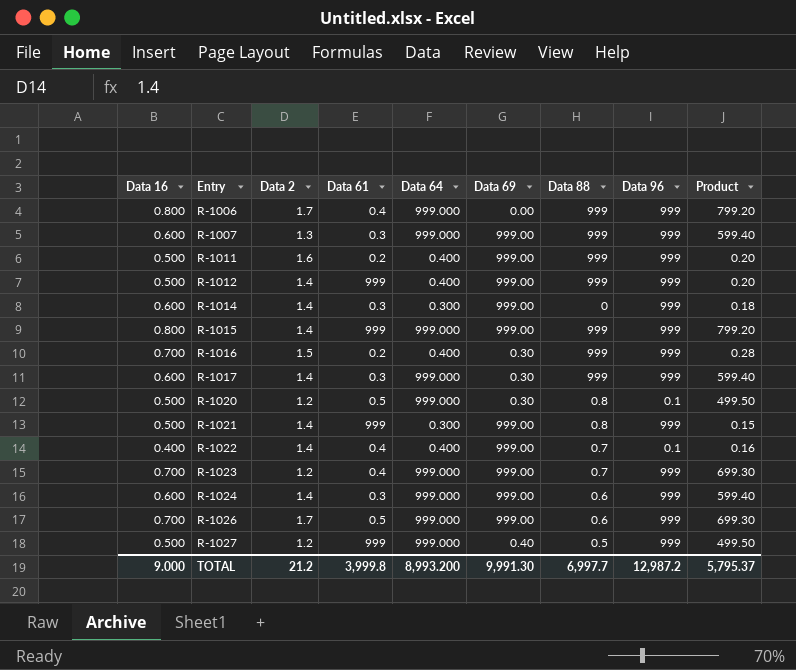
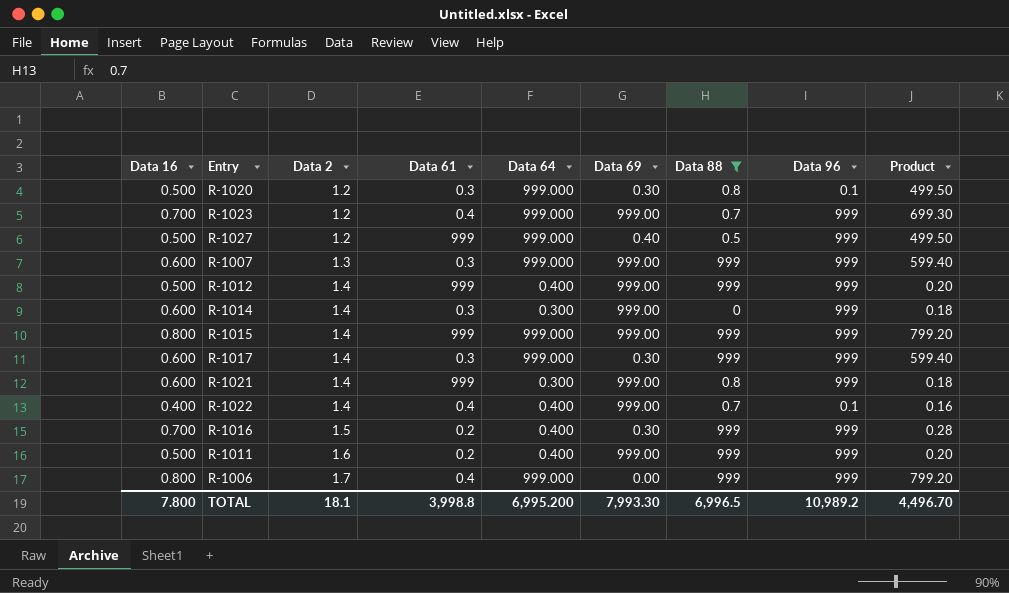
filter: none -> Data 88 != 0.6
row order: Entry ascending -> Data 2 ascending
R-1020 | Data 61: 0.5 -> 0.3
R-1021 | Data 16: 0.500 -> 0.600
R-1021 | Product: 0.15 -> 0.18
TOTAL | Data 16: 9.000 -> 7.800
TOTAL | Data 2: 21.2 -> 18.1
TOTAL | Data 61: 3,999.8 -> 3,998.8
TOTAL | Data 64: 8,993.200 -> 6,995.200
TOTAL | Data 69: 9,991.30 -> 7,993.30
TOTAL | Data 88: 6,997.7 -> 6,996.5
TOTAL | Data 96: 12,987.2 -> 10,989.2
TOTAL | Product: 5,795.37 -> 4,496.70

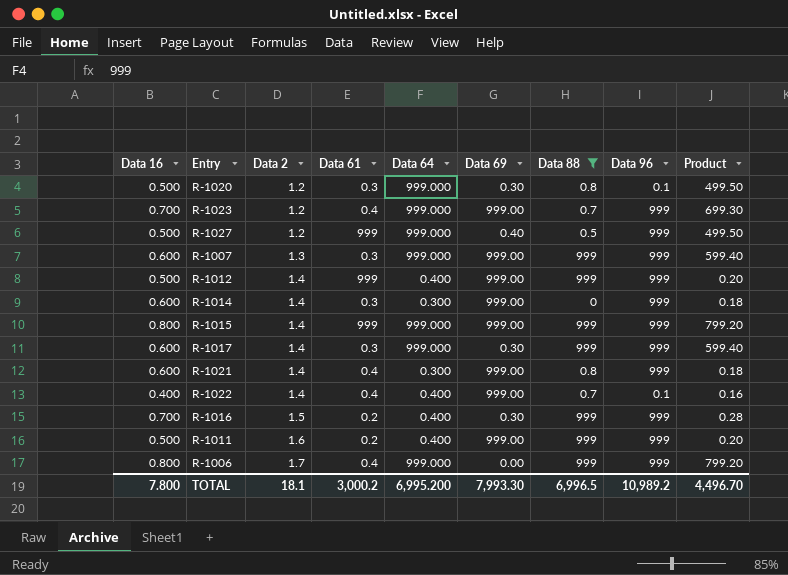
R-1021 | Data 61: 999 -> 0.4
TOTAL | Data 61: 3,998.8 -> 3,000.2

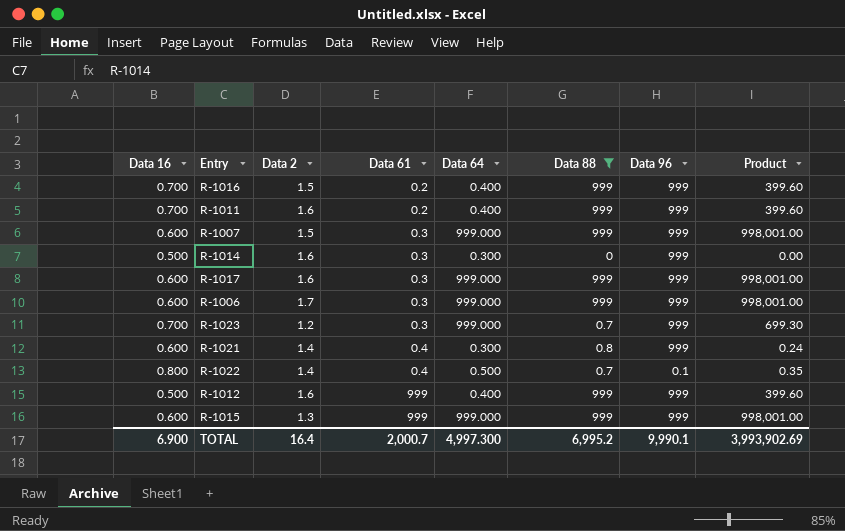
row order: Data 2 ascending -> Data 61 ascending
column Data 69 | position: 6 -> none
column Product | formula: [Data 16] * [Data 64] -> [Data 64] * [Data 88]
row R-1020: 0.500 | 1.2 | 0.3 | 999.000 | 0.30 | 0.8 | 0.1 | 499.50 -> none
row R-1027: 0.500 | 1.2 | 999 | 999.000 | 0.40 | 0.5 | 999 | 499.50 -> none
R-1011 | Data 16: 0.500 -> 0.700
R-1007 | Data 2: 1.3 -> 1.5
R-1014 | Data 16: 0.600 -> 0.500
R-1014 | Data 2: 1.4 -> 1.6
R-1017 | Data 2: 1.4 -> 1.6
R-1006 | Data 16: 0.800 -> 0.600
R-1006 | Data 61: 0.4 -> 0.3
R-1023 | Data 61: 0.4 -> 0.3
R-1022 | Data 16: 0.400 -> 0.800
R-1022 | Data 64: 0.400 -> 0.500
R-1012 | Data 2: 1.4 -> 1.6
R-1015 | Data 16: 0.800 -> 0.600
R-1015 | Data 2: 1.4 -> 1.3
TOTAL | Data 16: 7.800 -> 6.900
TOTAL | Data 2: 18.1 -> 16.4
TOTAL | Data 61: 3,000.2 -> 2,000.7
TOTAL | Data 64: 6,995.200 -> 4,997.300
TOTAL | Data 88: 6,996.5 -> 6,995.2
TOTAL | Data 96: 10,989.2 -> 9,990.1
TOTAL | Product: 4,496.70 -> 3,993,902.69

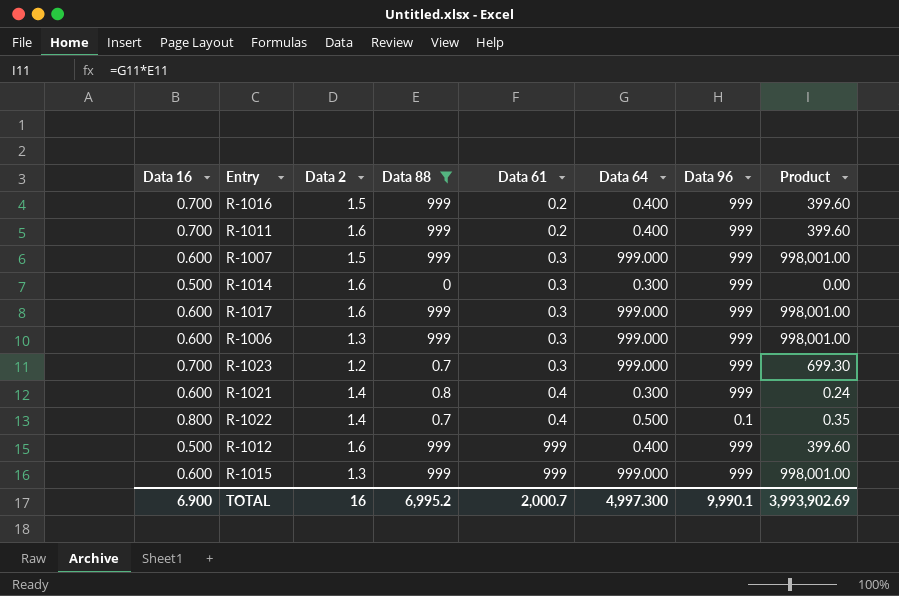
column Data 88 | position: 6 -> 4
R-1006 | Data 2: 1.7 -> 1.3
TOTAL | Data 2: 16.4 -> 16

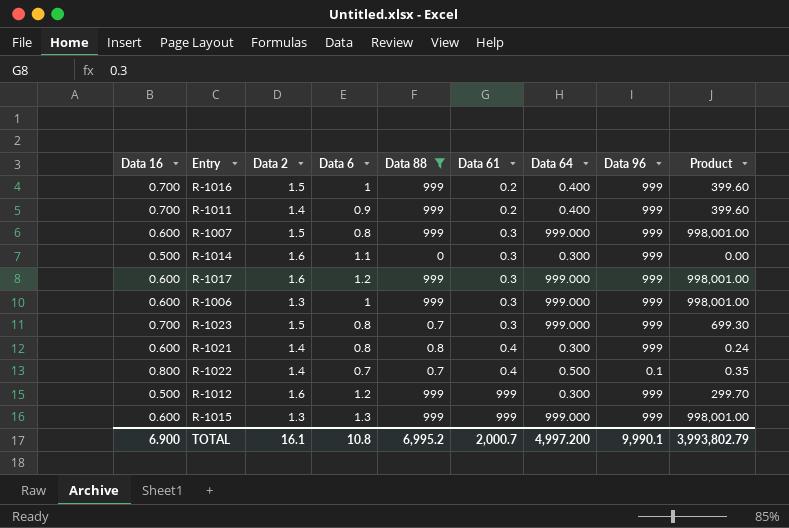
column Data 6 | position: none -> 4
R-1011 | Data 2: 1.6 -> 1.4
R-1023 | Data 2: 1.2 -> 1.5
R-1012 | Data 64: 0.400 -> 0.300
R-1012 | Product: 399.60 -> 299.70
TOTAL | Data 2: 16 -> 16.1
TOTAL | Data 64: 4,997.300 -> 4,997.200
TOTAL | Product: 3,993,902.69 -> 3,993,802.79

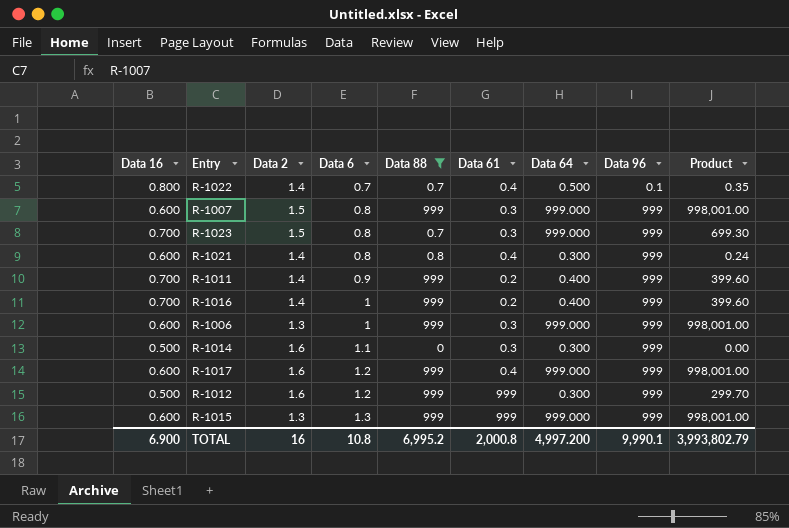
row order: Data 61 ascending -> Data 6 ascending
R-1016 | Data 2: 1.5 -> 1.4
R-1017 | Data 61: 0.3 -> 0.4
TOTAL | Data 2: 16.1 -> 16
TOTAL | Data 61: 2,000.7 -> 2,000.8

